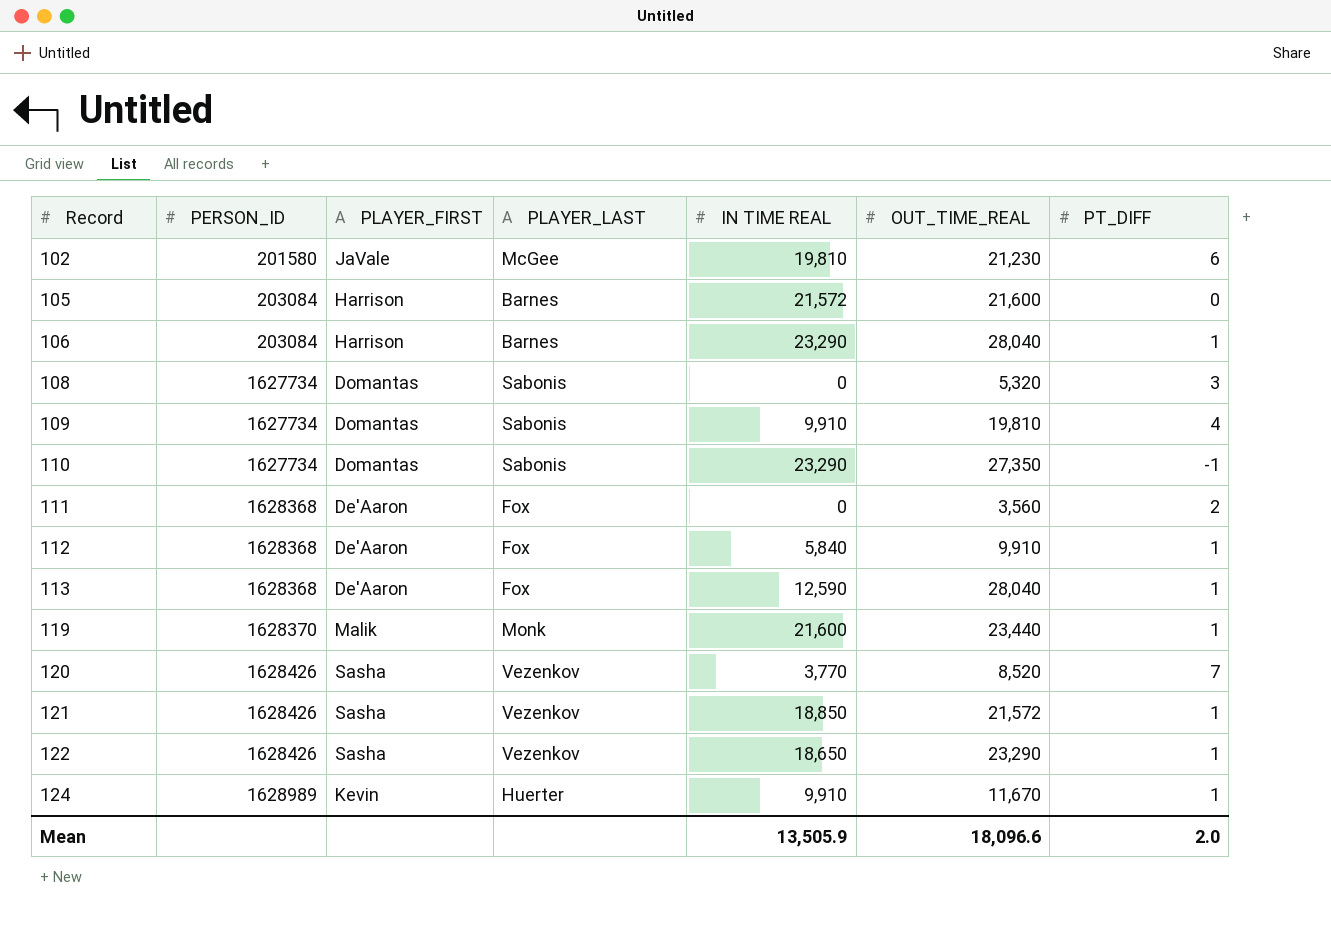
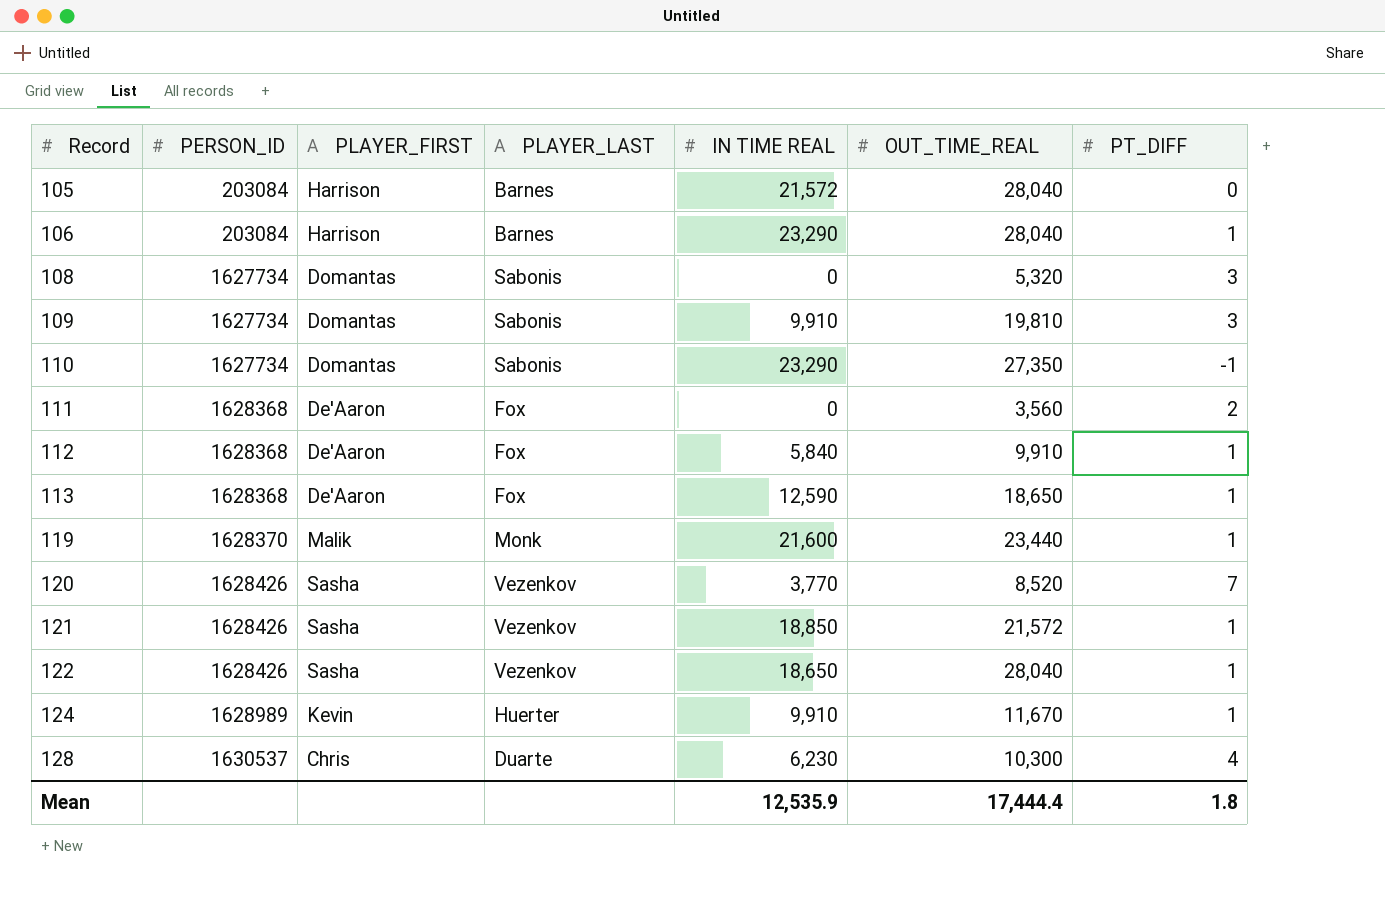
row 102: 201580 | JaVale | McGee | 19,810 | 21,230 | 6 -> none
105 | OUT_TIME_REAL: 21,600 -> 28,040
109 | PT_DIFF: 4 -> 3
113 | OUT_TIME_REAL: 28,040 -> 18,650
122 | OUT_TIME_REAL: 23,290 -> 28,040
row 128: none -> 1630537 | Chris | Duarte | 6,230 | 10,300 | 4
Mean | IN TIME REAL: 13,505.9 -> 12,535.9
Mean | OUT_TIME_REAL: 18,096.6 -> 17,444.4
Mean | PT_DIFF: 2.0 -> 1.8

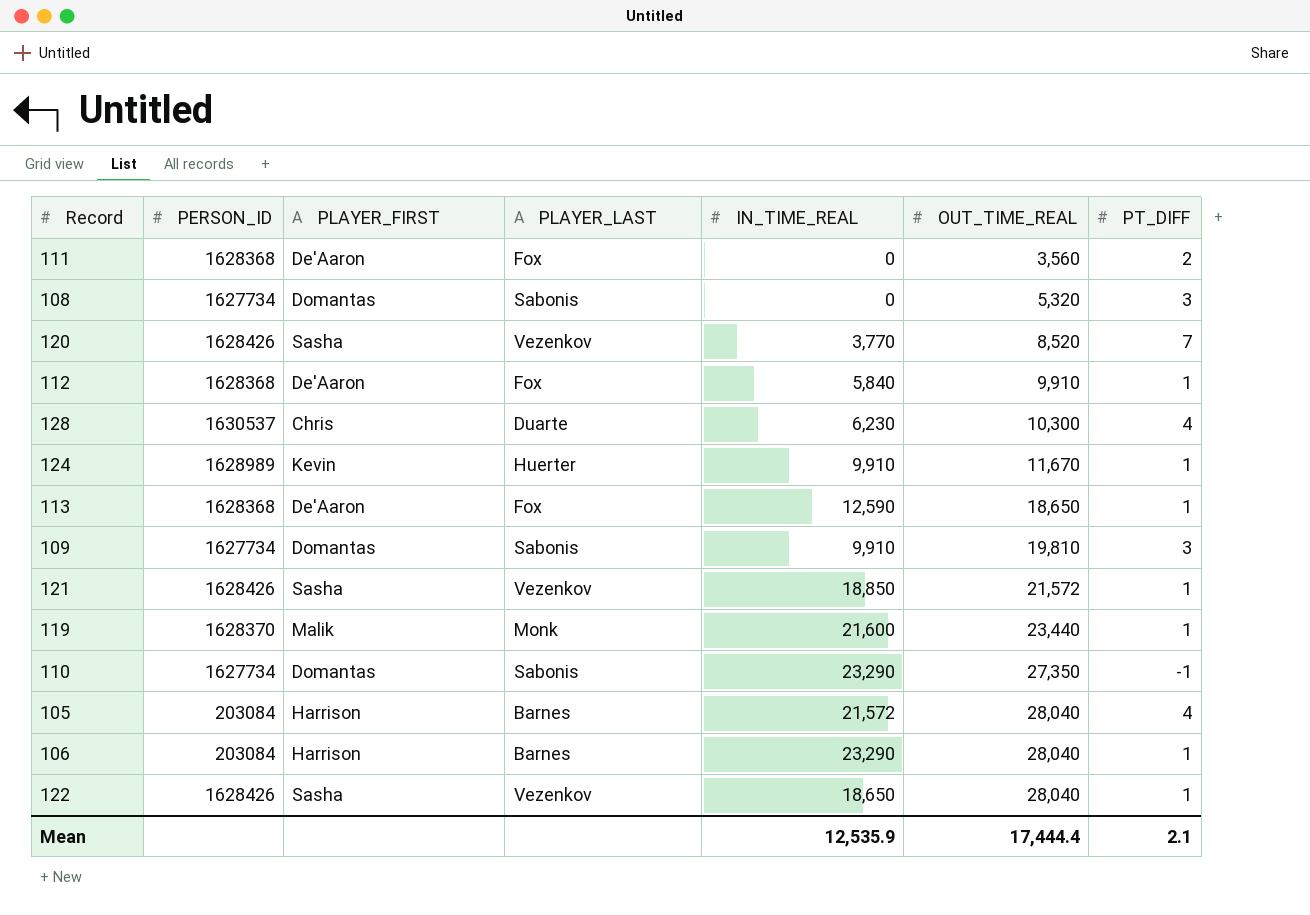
row order: Record ascending -> OUT_TIME_REAL ascending
column name: IN TIME REAL -> IN_TIME_REAL
105 | PT_DIFF: 0 -> 4
Mean | PT_DIFF: 1.8 -> 2.1

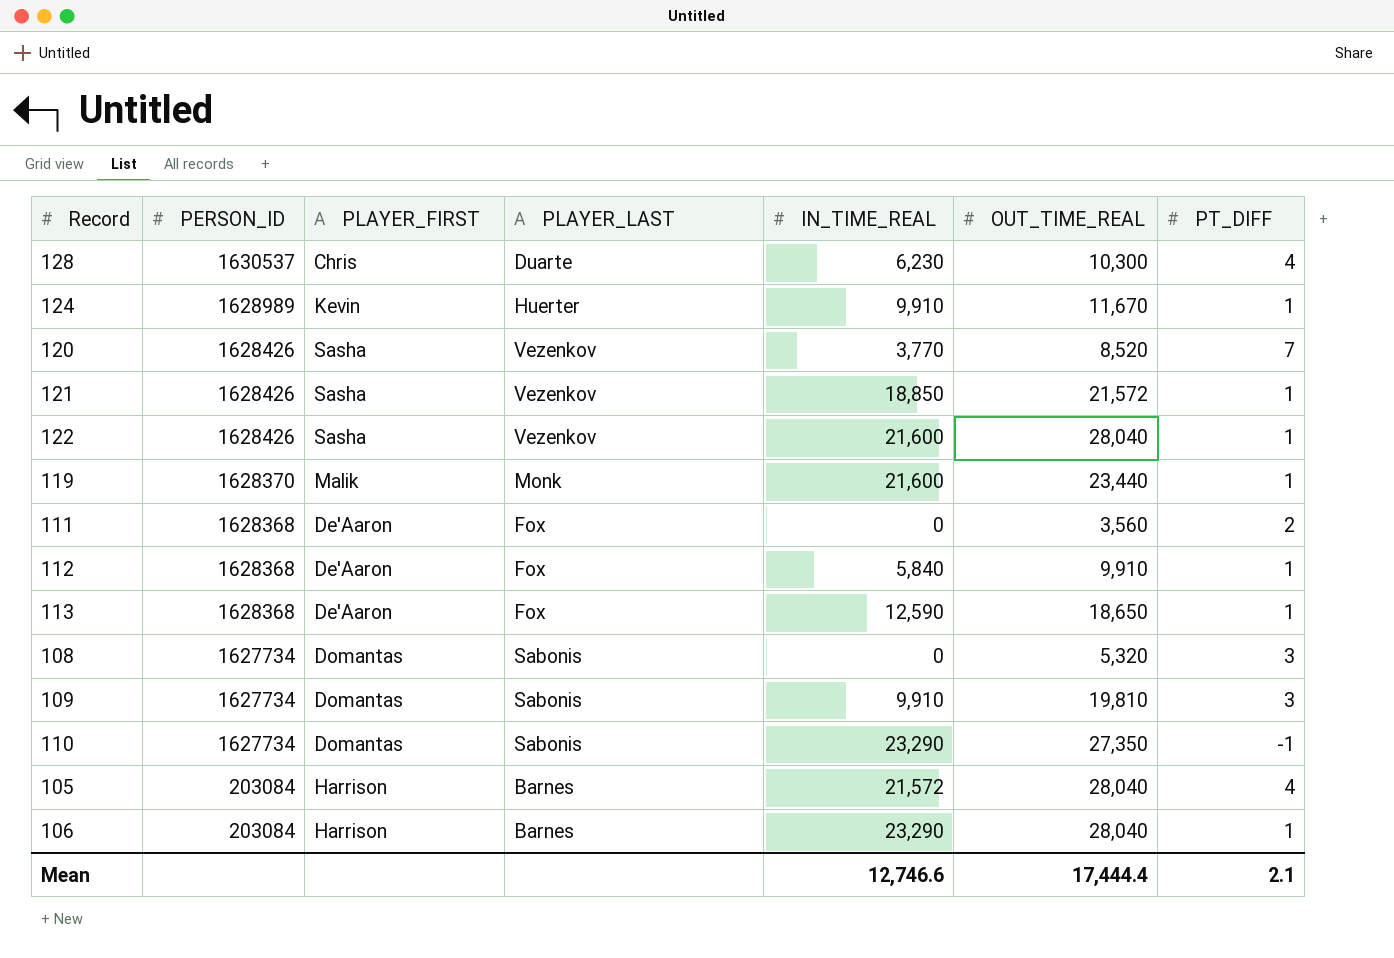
row order: OUT_TIME_REAL ascending -> PERSON_ID descending
122 | IN_TIME_REAL: 18,650 -> 21,600
Mean | IN_TIME_REAL: 12,535.9 -> 12,746.6

